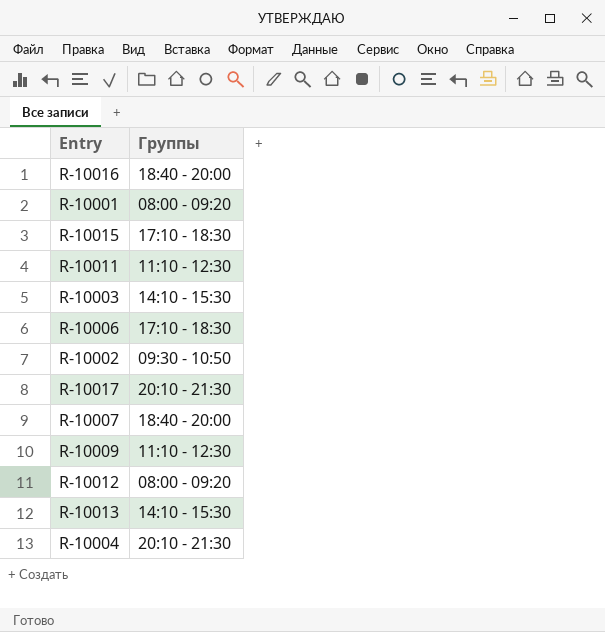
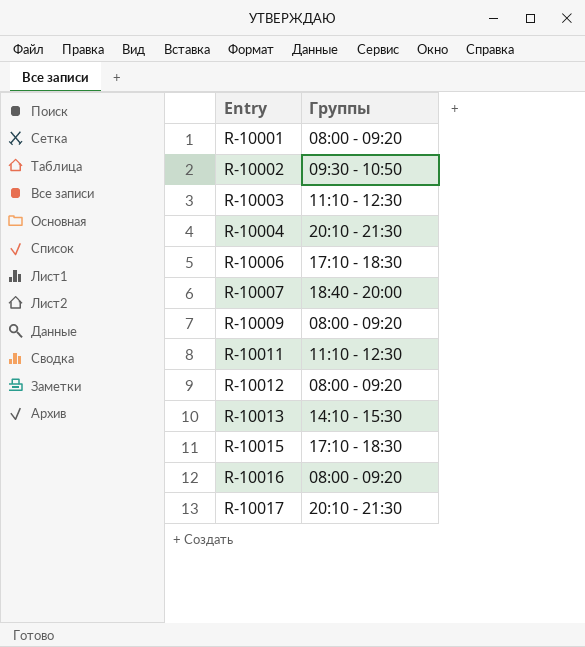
row order: none -> Entry ascending
R-10003 | Группы: 14:10 - 15:30 -> 11:10 - 12:30
R-10009 | Группы: 11:10 - 12:30 -> 08:00 - 09:20
R-10016 | Группы: 18:40 - 20:00 -> 08:00 - 09:20

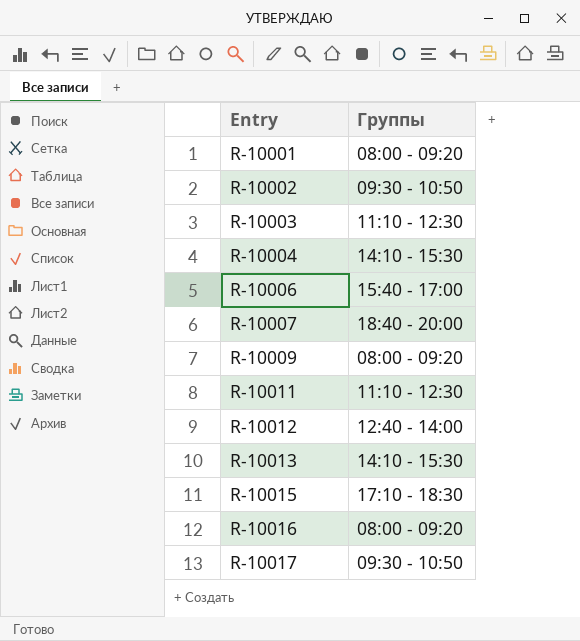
R-10004 | Группы: 20:10 - 21:30 -> 14:10 - 15:30
R-10006 | Группы: 17:10 - 18:30 -> 15:40 - 17:00
R-10012 | Группы: 08:00 - 09:20 -> 12:40 - 14:00
R-10017 | Группы: 20:10 - 21:30 -> 09:30 - 10:50

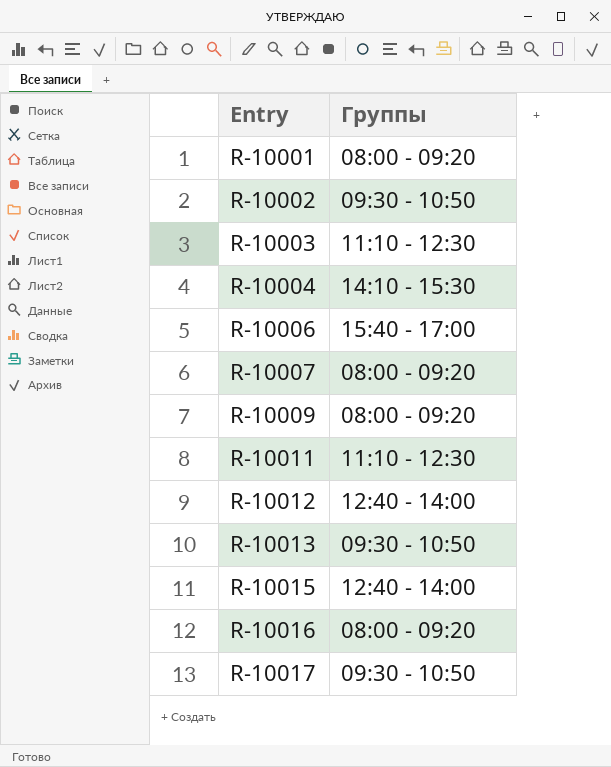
R-10007 | Группы: 18:40 - 20:00 -> 08:00 - 09:20
R-10013 | Группы: 14:10 - 15:30 -> 09:30 - 10:50
R-10015 | Группы: 17:10 - 18:30 -> 12:40 - 14:00

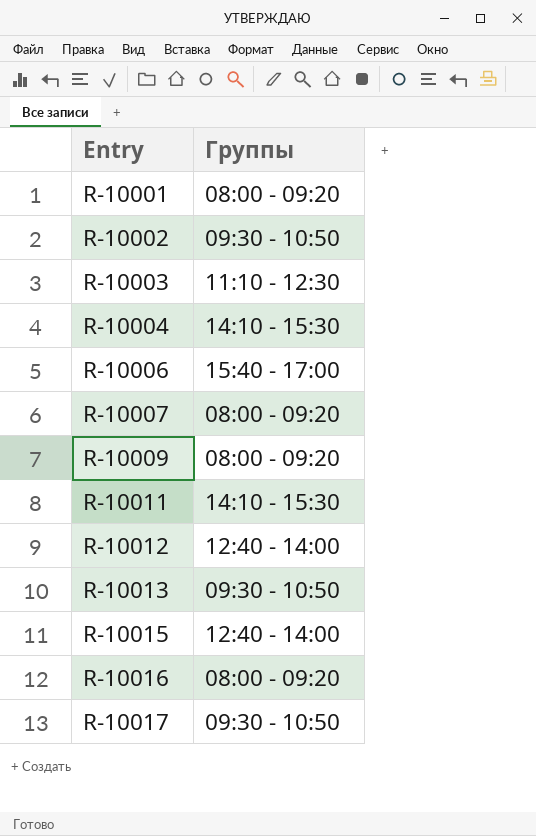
R-10011 | Группы: 11:10 - 12:30 -> 14:10 - 15:30

